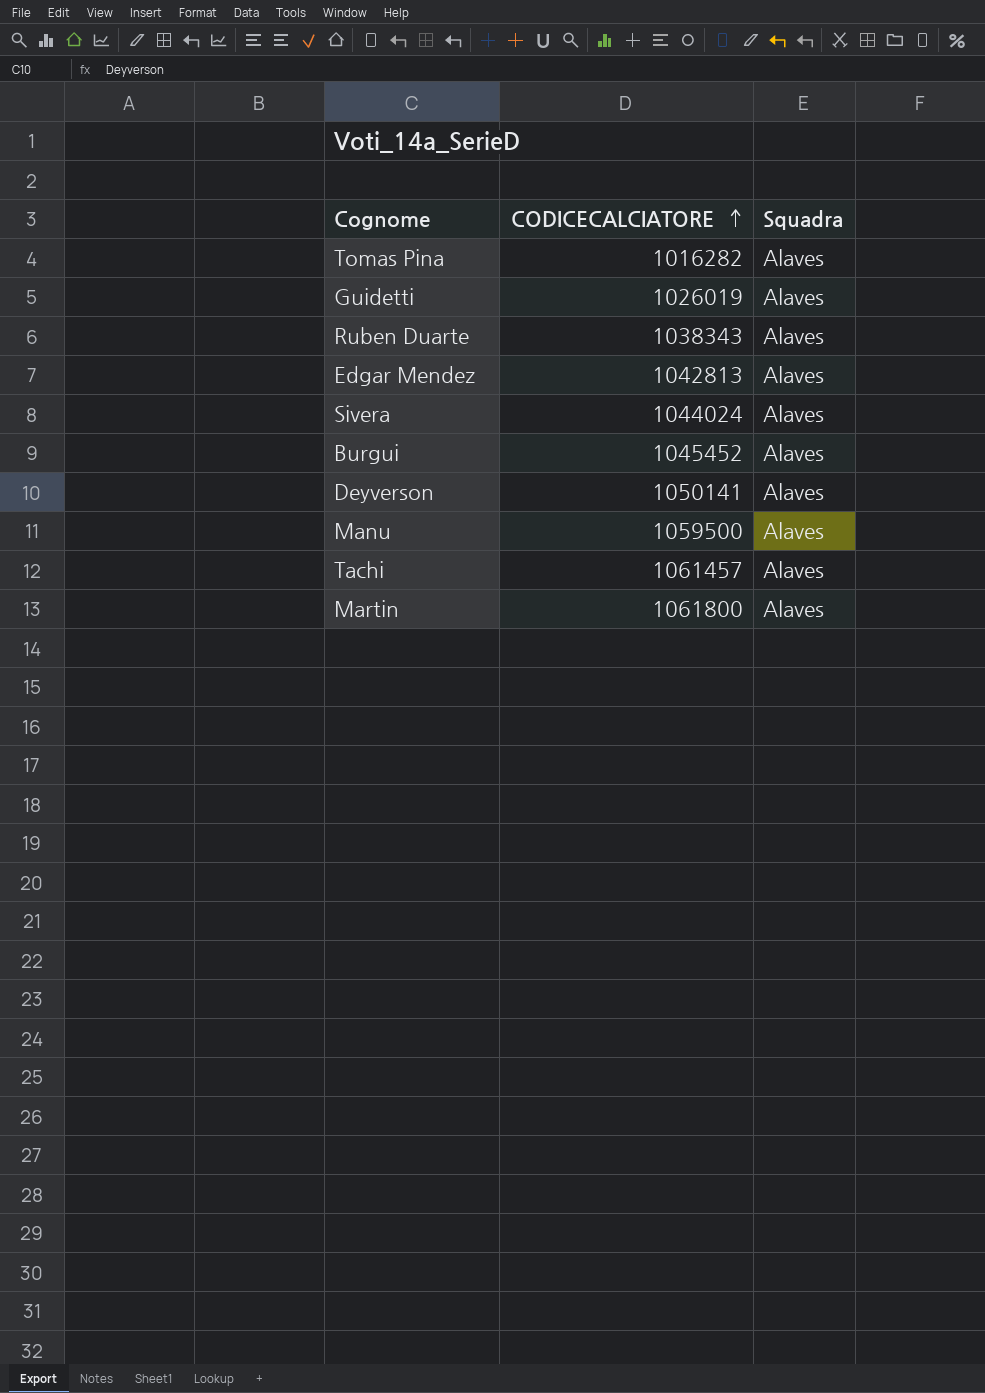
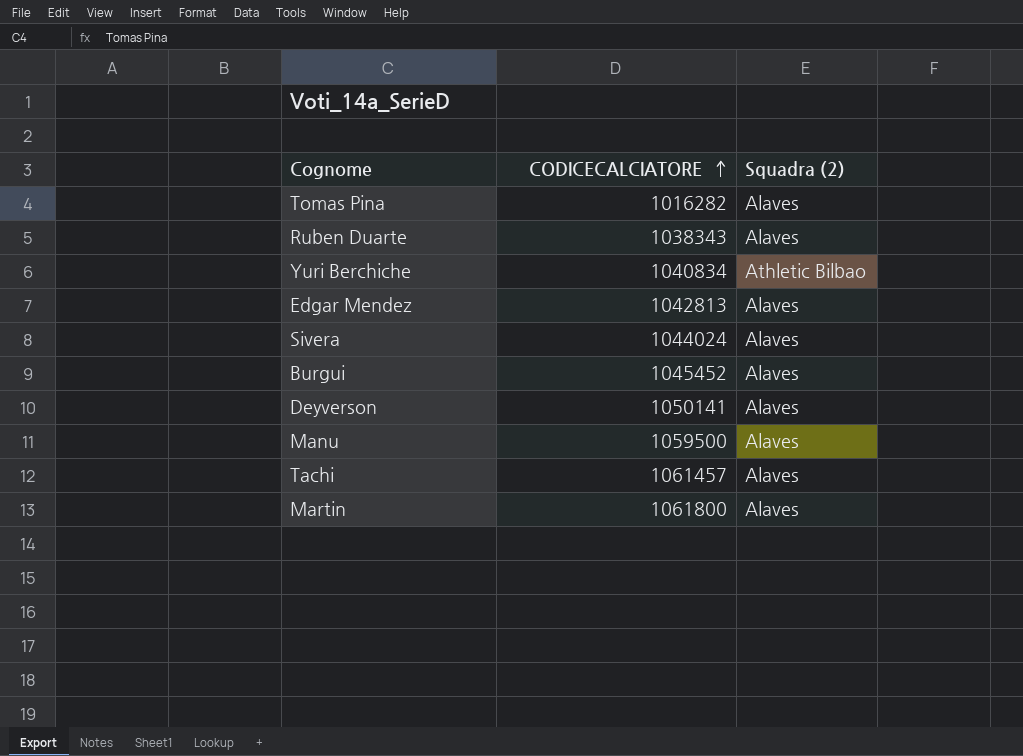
column name: Squadra -> Squadra (2)
row Guidetti: 1026019 | Alaves -> none
row Yuri Berchiche: none -> 1040834 | Athletic Bilbao

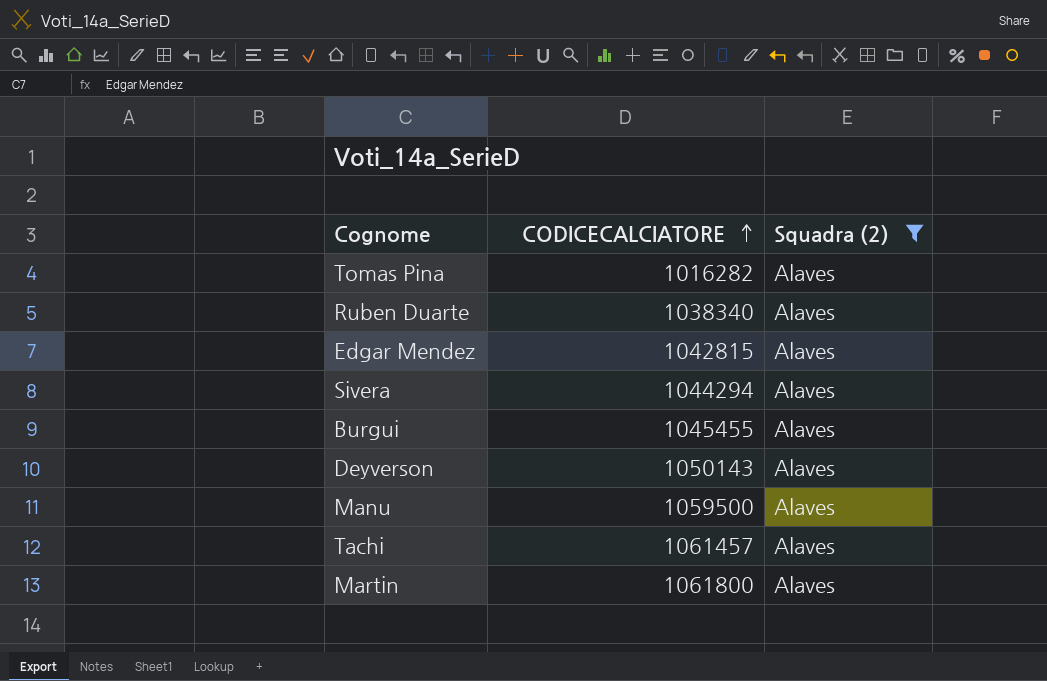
filter: none -> Squadra (2) = Alaves
Ruben Duarte | CODICECALCIATORE: 1038343 -> 1038340
Edgar Mendez | CODICECALCIATORE: 1042813 -> 1042815
Sivera | CODICECALCIATORE: 1044024 -> 1044294
Burgui | CODICECALCIATORE: 1045452 -> 1045455
Deyverson | CODICECALCIATORE: 1050141 -> 1050143

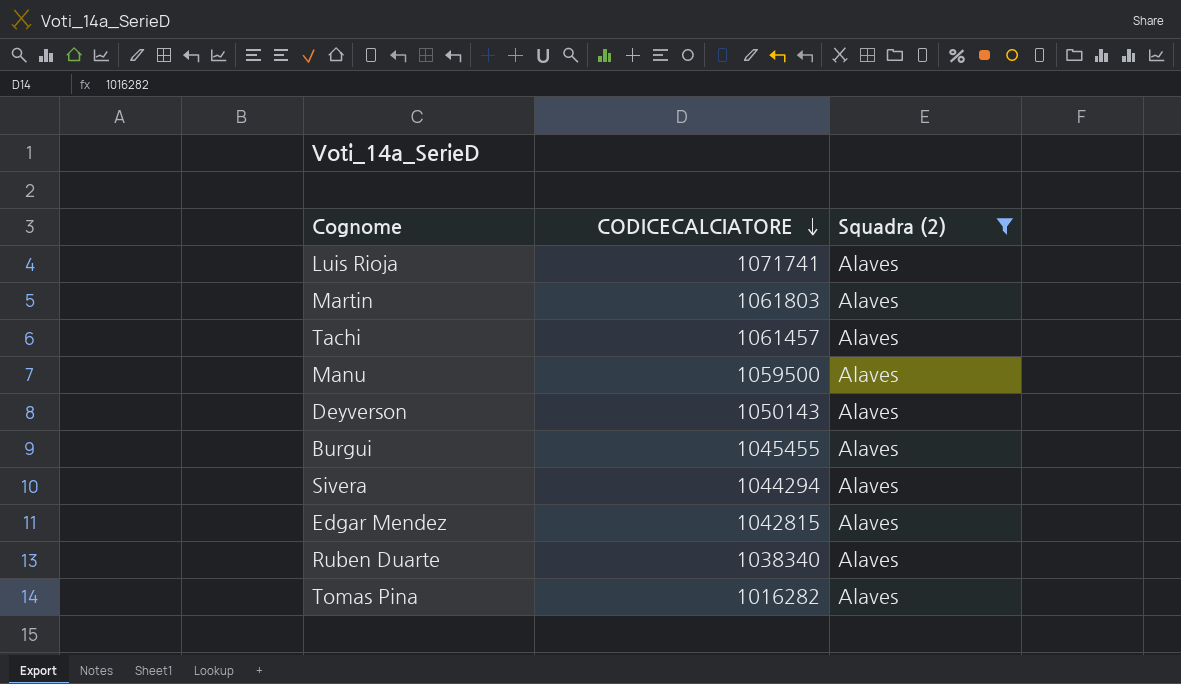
row order: CODICECALCIATORE ascending -> CODICECALCIATORE descending
row Luis Rioja: none -> 1071741 | Alaves
Martin | CODICECALCIATORE: 1061800 -> 1061803

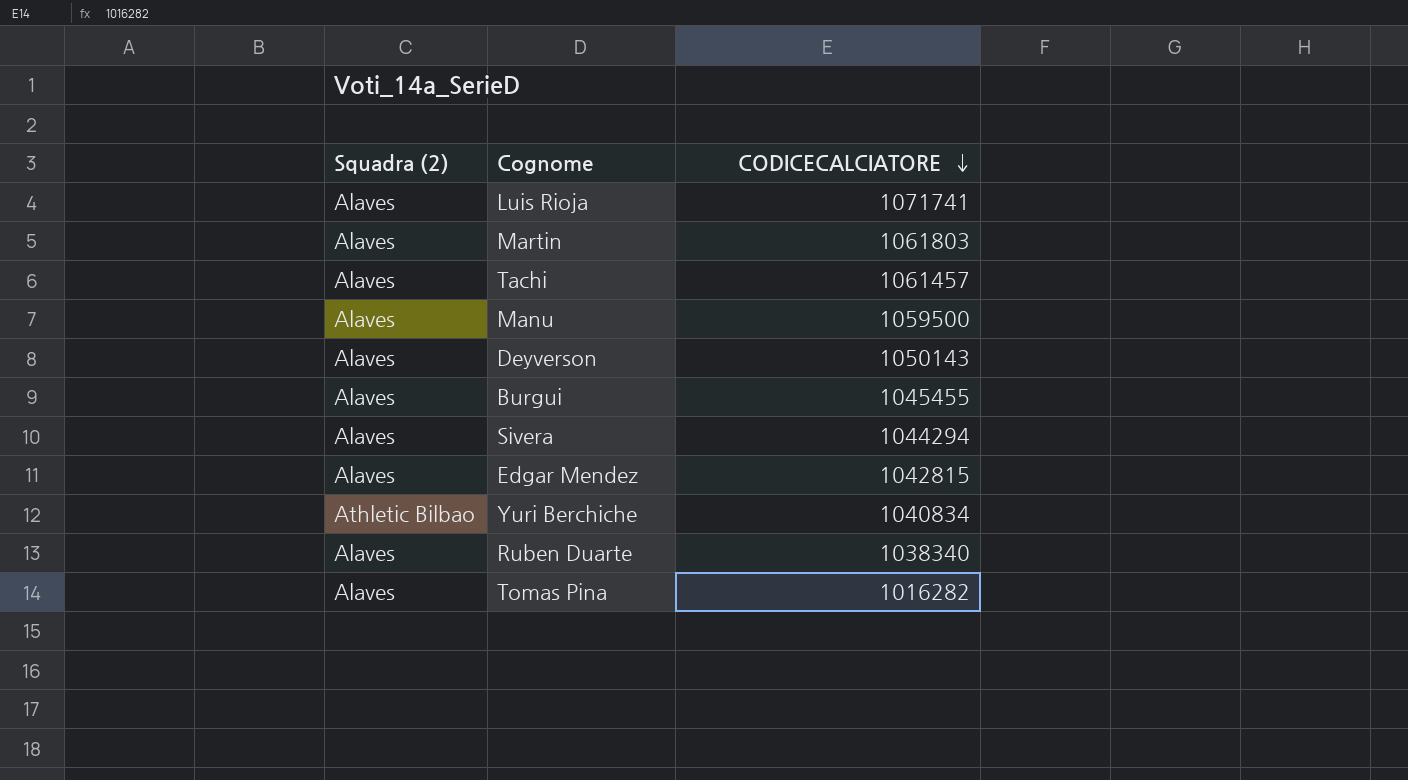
filter: Squadra (2) = Alaves -> none
column Squadra (2) | position: 3 -> 1

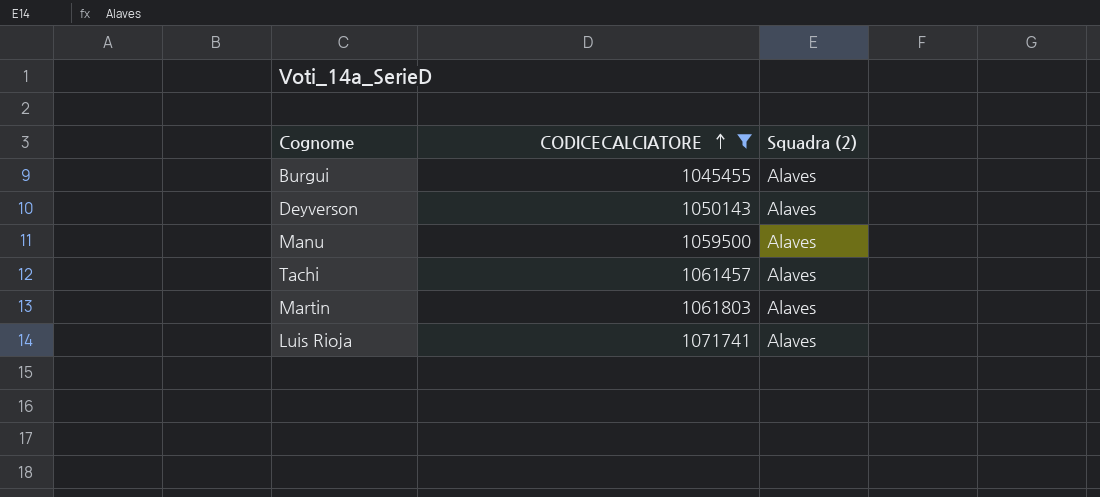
filter: none -> CODICECALCIATORE >= 1045455
row order: CODICECALCIATORE descending -> CODICECALCIATORE ascending
column Squadra (2) | position: 1 -> 3

